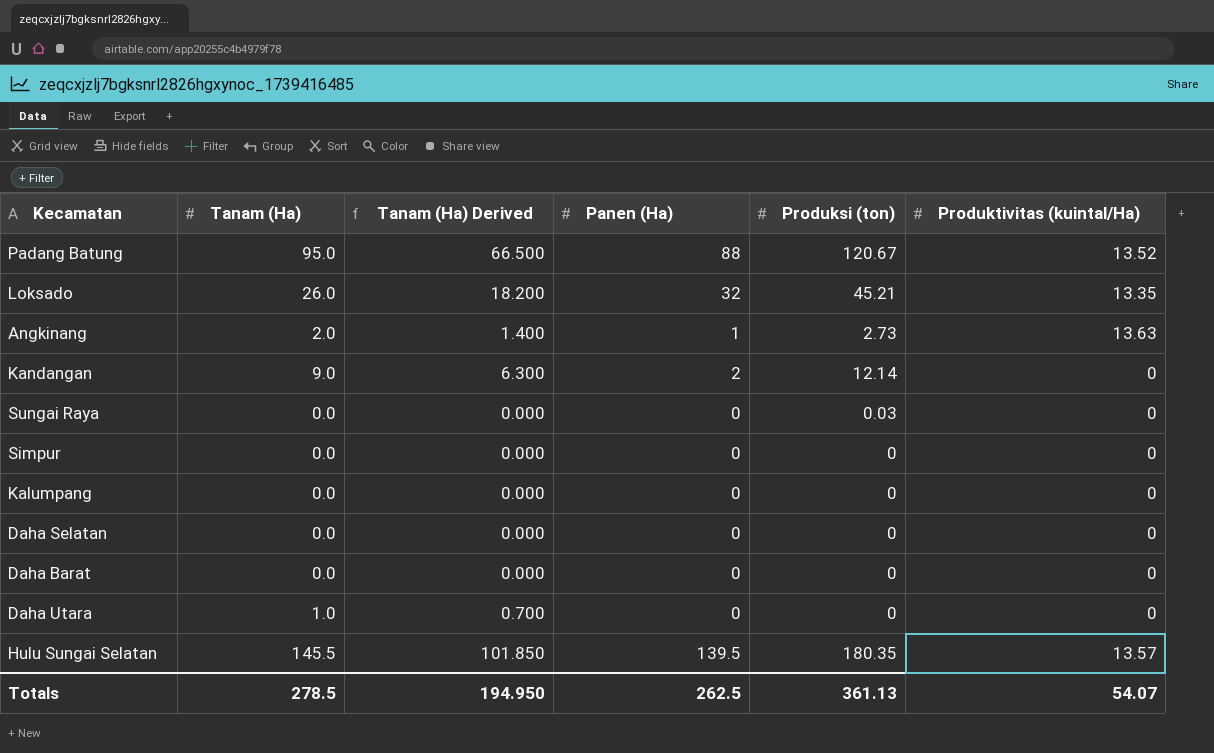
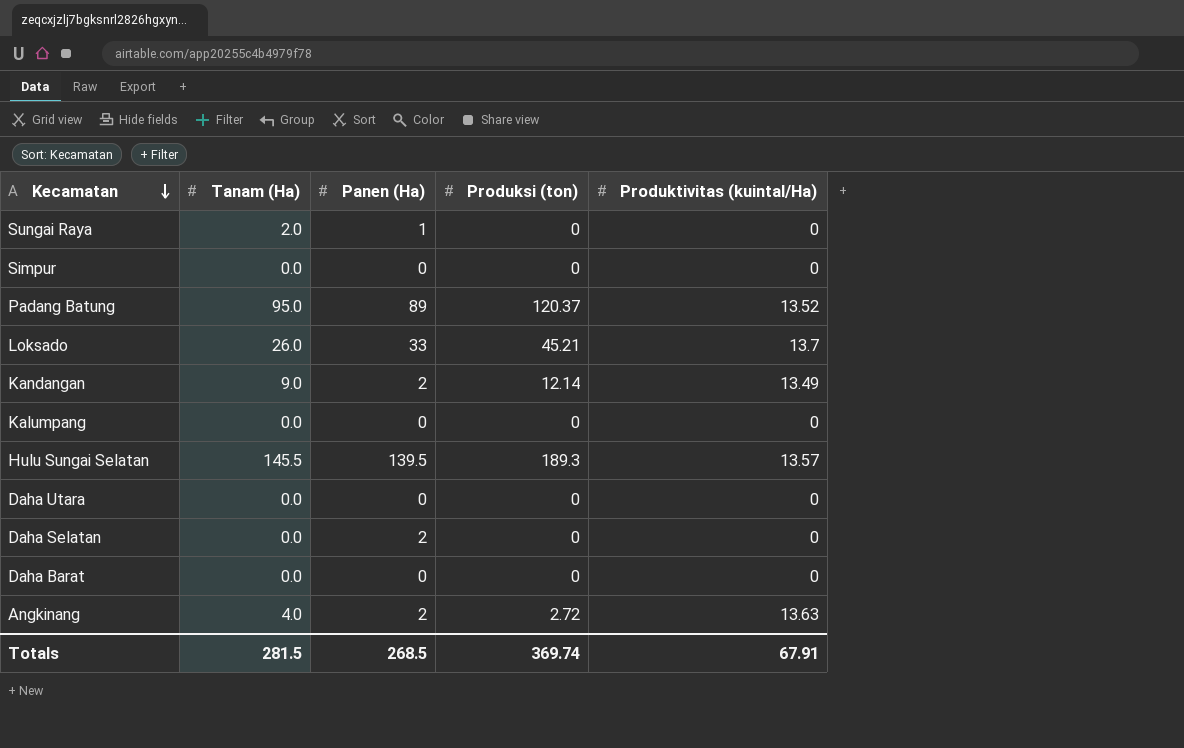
row order: none -> Kecamatan descending
column Tanam (Ha) Derived | formula: [Tanam (Ha)] * 0.7 -> none
Sungai Raya | Tanam (Ha): 0.0 -> 2.0
Sungai Raya | Panen (Ha): 0 -> 1
Sungai Raya | Produksi (ton): 0.03 -> 0
Padang Batung | Panen (Ha): 88 -> 89
Padang Batung | Produksi (ton): 120.67 -> 120.37
Loksado | Panen (Ha): 32 -> 33
Loksado | Produktivitas (kuintal/Ha): 13.35 -> 13.7
Kandangan | Produktivitas (kuintal/Ha): 0 -> 13.49
Hulu Sungai Selatan | Produksi (ton): 180.35 -> 189.3
Daha Utara | Tanam (Ha): 1.0 -> 0.0
Daha Selatan | Panen (Ha): 0 -> 2
Angkinang | Tanam (Ha): 2.0 -> 4.0
Angkinang | Panen (Ha): 1 -> 2
Angkinang | Produksi (ton): 2.73 -> 2.72
Totals | Tanam (Ha): 278.5 -> 281.5
Totals | Panen (Ha): 262.5 -> 268.5
Totals | Produksi (ton): 361.13 -> 369.74
Totals | Produktivitas (kuintal/Ha): 54.07 -> 67.91

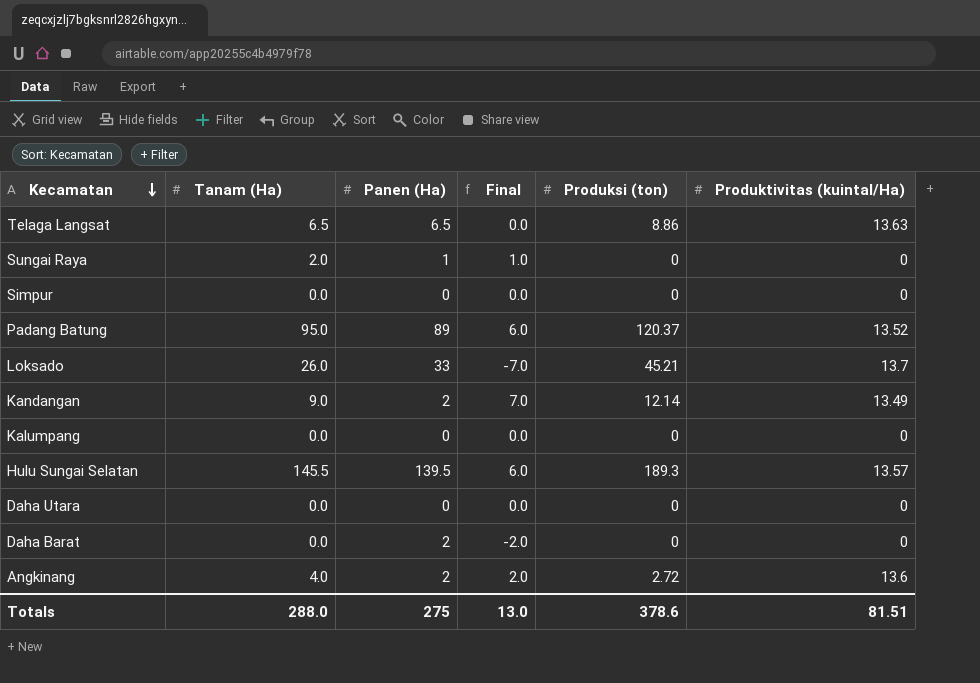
column Final | formula: none -> [Tanam (Ha)] - [Panen (Ha)]
row Daha Selatan: 0.0 | 2 | 0 | 0 -> none
row Telaga Langsat: none -> 6.5 | 6.5 | 0.0 | 8.86 | 13.63
Daha Barat | Panen (Ha): 0 -> 2
Angkinang | Produktivitas (kuintal/Ha): 13.63 -> 13.6
Totals | Tanam (Ha): 281.5 -> 288.0
Totals | Panen (Ha): 268.5 -> 275
Totals | Produksi (ton): 369.74 -> 378.6
Totals | Produktivitas (kuintal/Ha): 67.91 -> 81.51

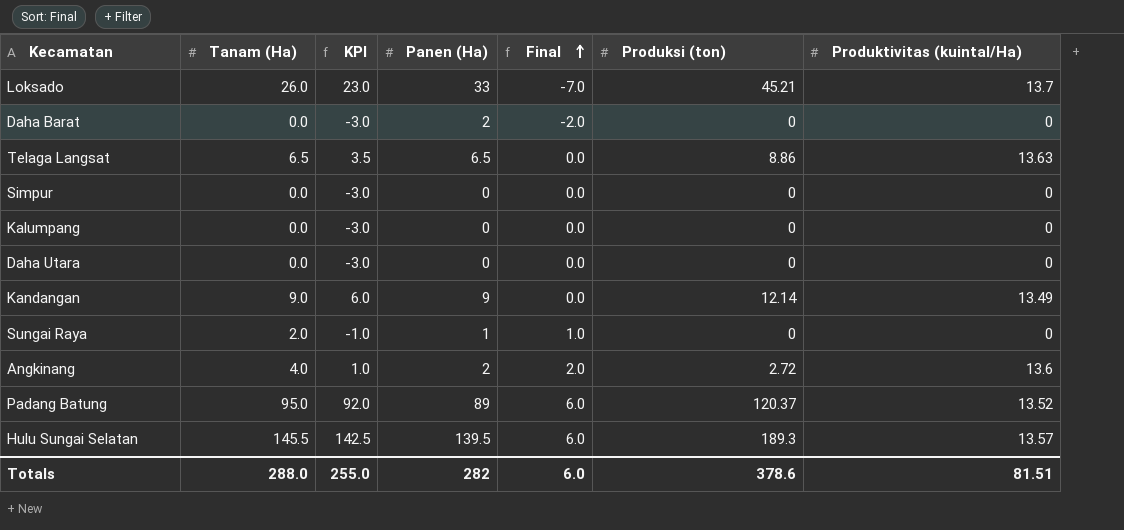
row order: Kecamatan descending -> Final ascending
column KPI | formula: none -> [Tanam (Ha)] - 3
Kandangan | Panen (Ha): 2 -> 9
Kandangan | Final: 7.0 -> 0.0
Totals | Panen (Ha): 275 -> 282
Totals | Final: 13.0 -> 6.0

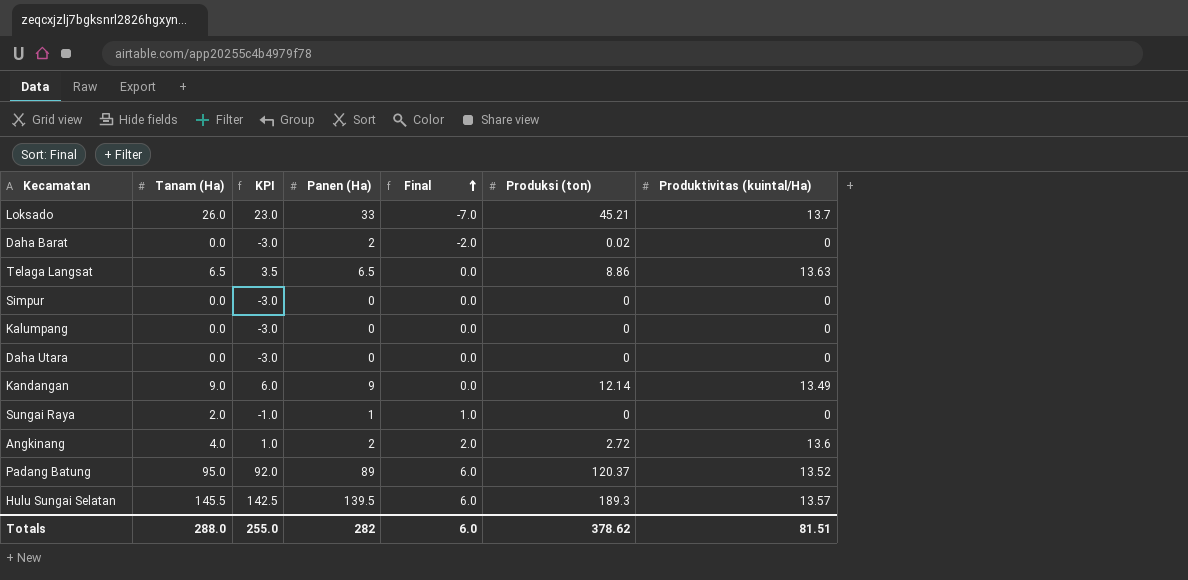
Daha Barat | Produksi (ton): 0 -> 0.02
Totals | Produksi (ton): 378.6 -> 378.62

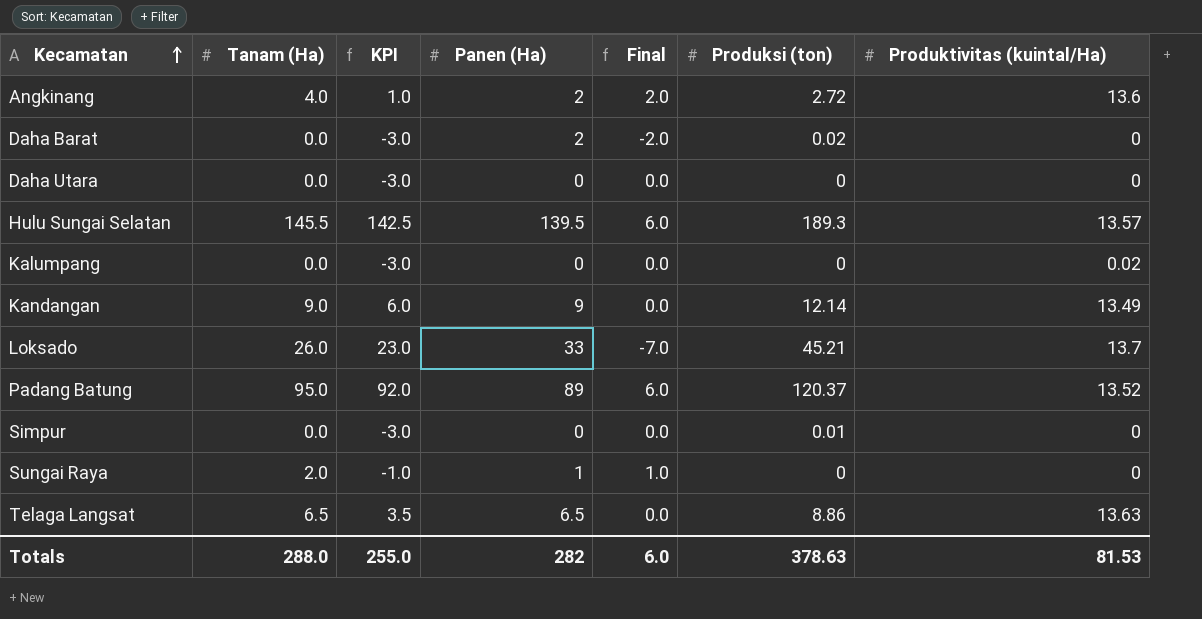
row order: Final ascending -> Kecamatan ascending
Kalumpang | Produktivitas (kuintal/Ha): 0 -> 0.02
Simpur | Produksi (ton): 0 -> 0.01
Totals | Produksi (ton): 378.62 -> 378.63
Totals | Produktivitas (kuintal/Ha): 81.51 -> 81.53

